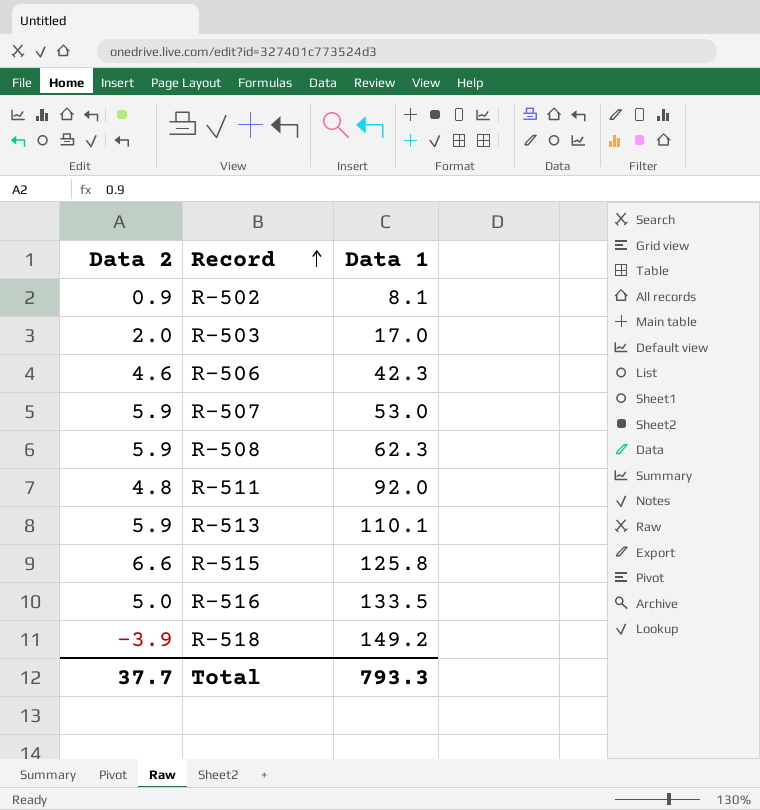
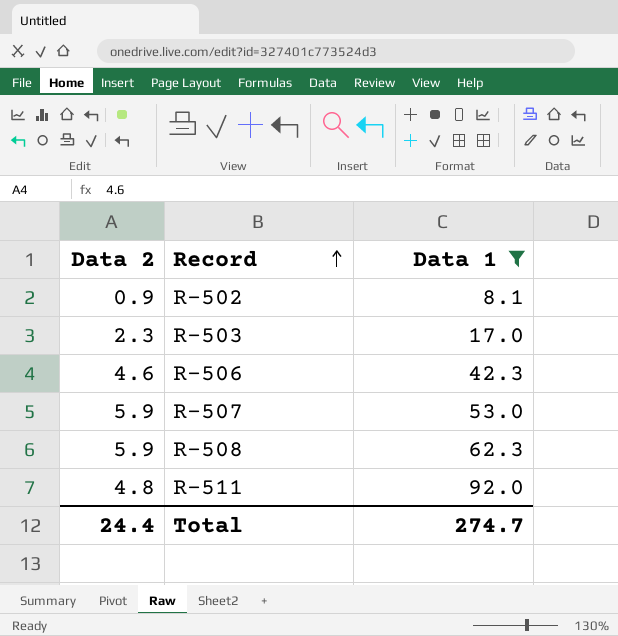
filter: none -> Data 1 <= 92.0
R-503 | Data 2: 2.0 -> 2.3
Total | Data 2: 37.7 -> 24.4
Total | Data 1: 793.3 -> 274.7

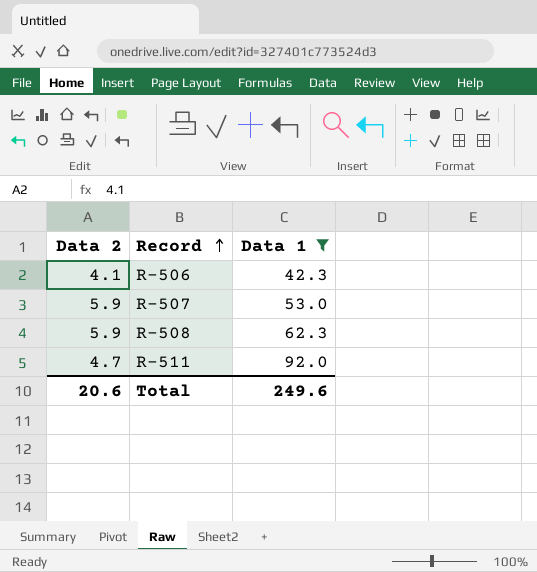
row R-502: 0.9 | 8.1 -> none
row R-503: 2.3 | 17.0 -> none
R-506 | Data 2: 4.6 -> 4.1
R-511 | Data 2: 4.8 -> 4.7
Total | Data 2: 24.4 -> 20.6
Total | Data 1: 274.7 -> 249.6

